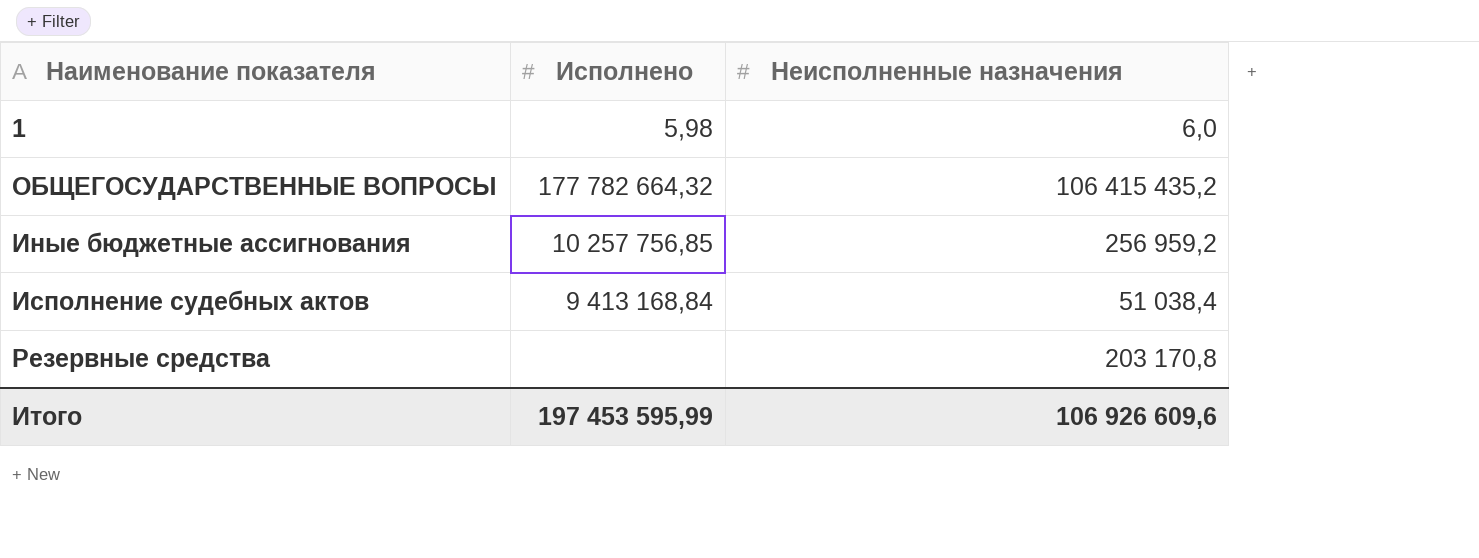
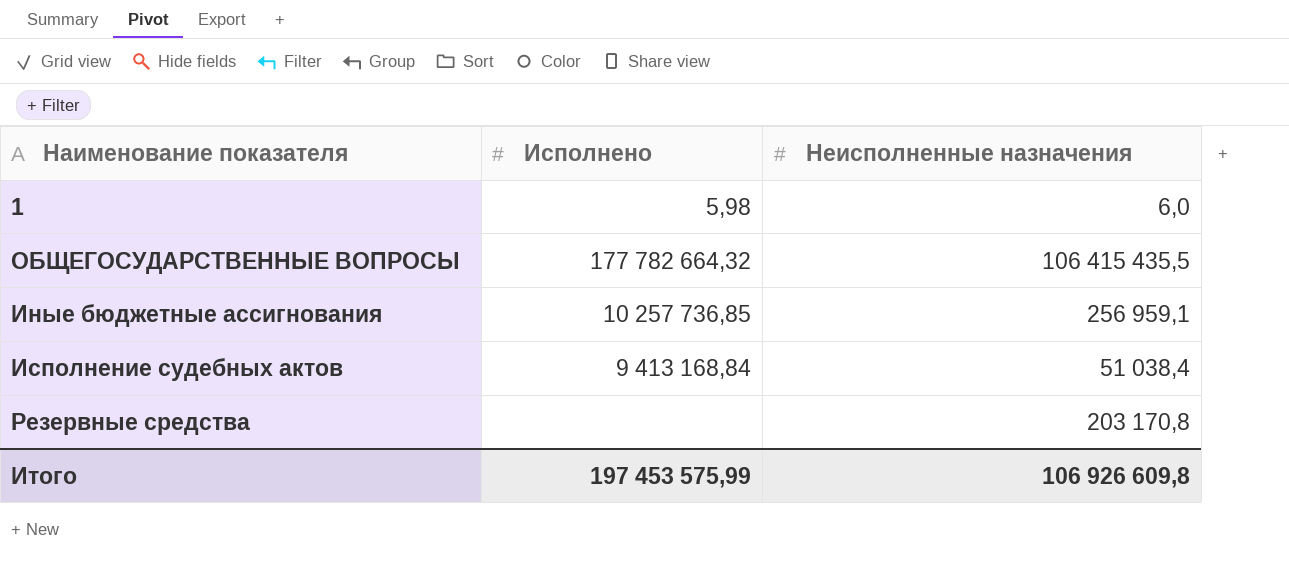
ОБЩЕГОСУДАРСТВЕННЫЕ ВОПРОСЫ | Неисполненные назначения: 106 415 435,2 -> 106 415 435,5
Иные бюджетные ассигнования | Исполнено: 10 257 756,85 -> 10 257 736,85
Иные бюджетные ассигнования | Неисполненные назначения: 256 959,2 -> 256 959,1
Итого | Исполнено: 197 453 595,99 -> 197 453 575,99
Итого | Неисполненные назначения: 106 926 609,6 -> 106 926 609,8

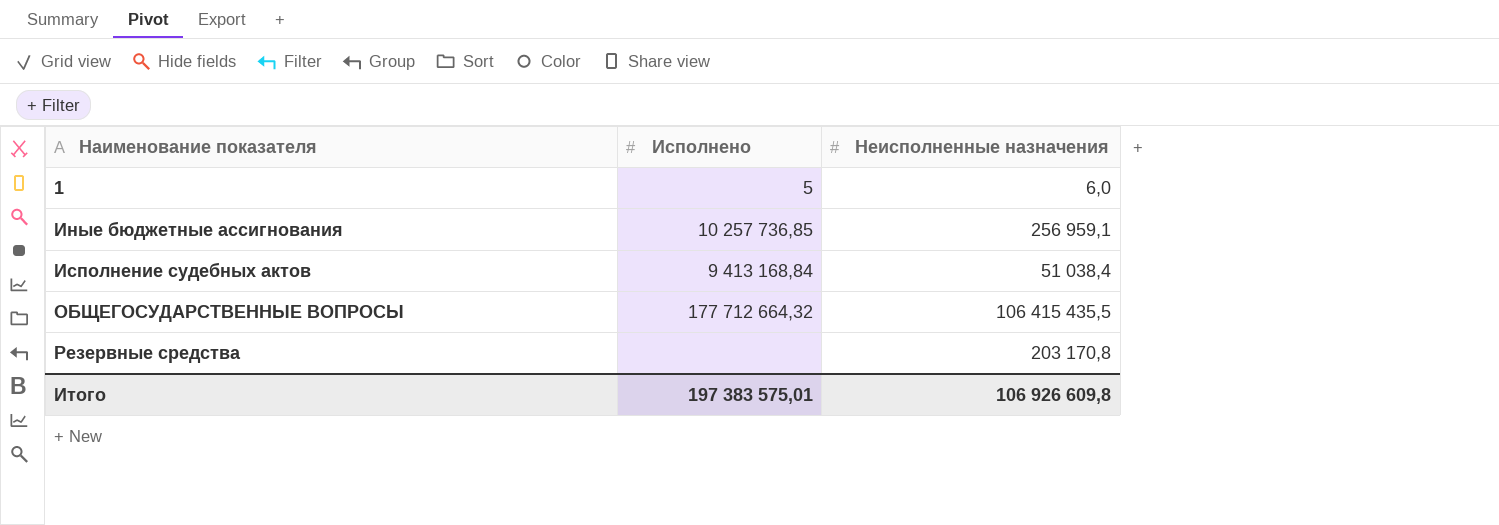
row order: none -> Наименование показателя ascending
1 | Исполнено: 5,98 -> 5
ОБЩЕГОСУДАРСТВЕННЫЕ ВОПРОСЫ | Исполнено: 177 782 664,32 -> 177 712 664,32
Итого | Исполнено: 197 453 575,99 -> 197 383 575,01

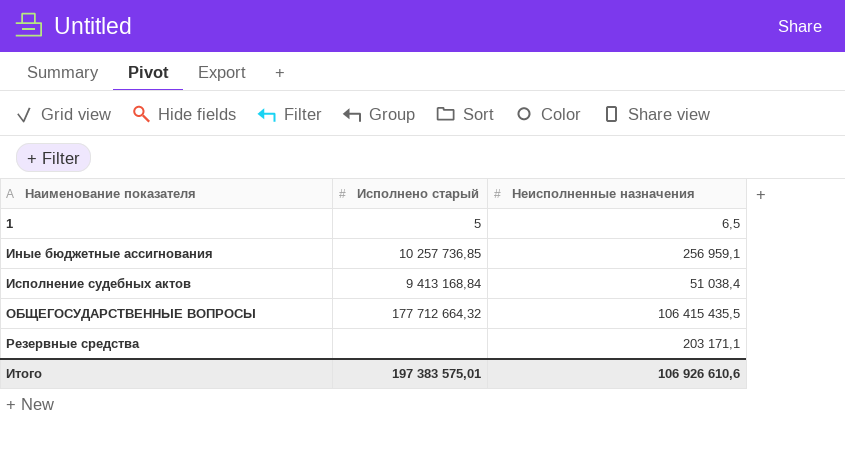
column name: Исполнено -> Исполнено старый
1 | Неисполненные назначения: 6,0 -> 6,5
Резервные средства | Неисполненные назначения: 203 170,8 -> 203 171,1
Итого | Неисполненные назначения: 106 926 609,8 -> 106 926 610,6

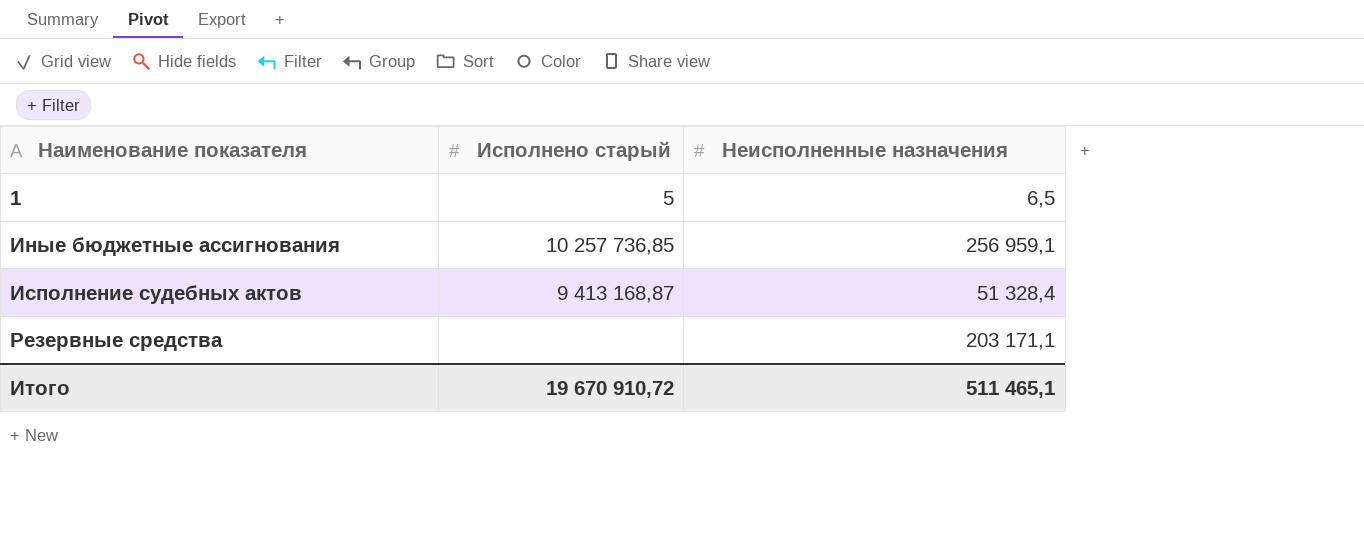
row ОБЩЕГОСУДАРСТВЕННЫЕ ВОПРОСЫ: 177 712 664,32 | 106 415 435,5 -> none
Исполнение судебных актов | Исполнено старый: 9 413 168,84 -> 9 413 168,87
Исполнение судебных актов | Неисполненные назначения: 51 038,4 -> 51 328,4
Итого | Исполнено старый: 197 383 575,01 -> 19 670 910,72
Итого | Неисполненные назначения: 106 926 610,6 -> 511 465,1

